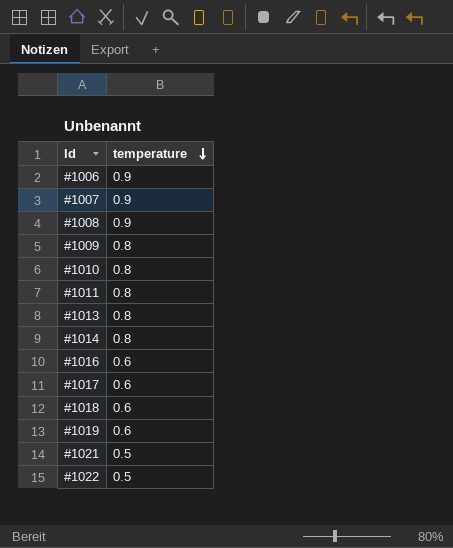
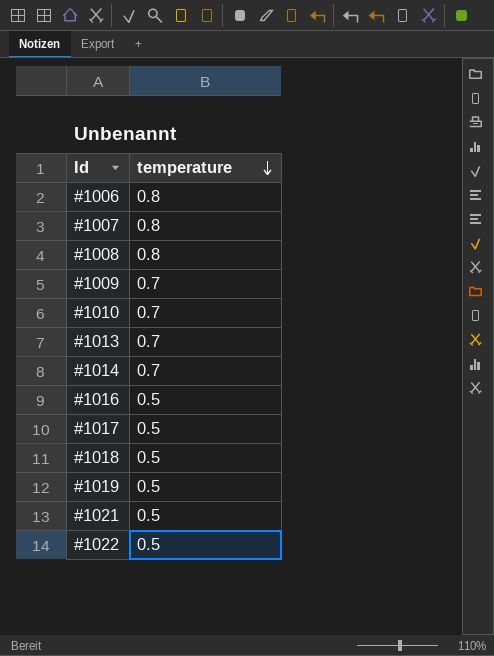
row #1011: 0.8 -> none
#1006 | temperature: 0.9 -> 0.8
#1007 | temperature: 0.9 -> 0.8
#1008 | temperature: 0.9 -> 0.8
#1009 | temperature: 0.8 -> 0.7
#1010 | temperature: 0.8 -> 0.7
#1013 | temperature: 0.8 -> 0.7
#1014 | temperature: 0.8 -> 0.7
#1016 | temperature: 0.6 -> 0.5
#1017 | temperature: 0.6 -> 0.5
#1018 | temperature: 0.6 -> 0.5
#1019 | temperature: 0.6 -> 0.5

